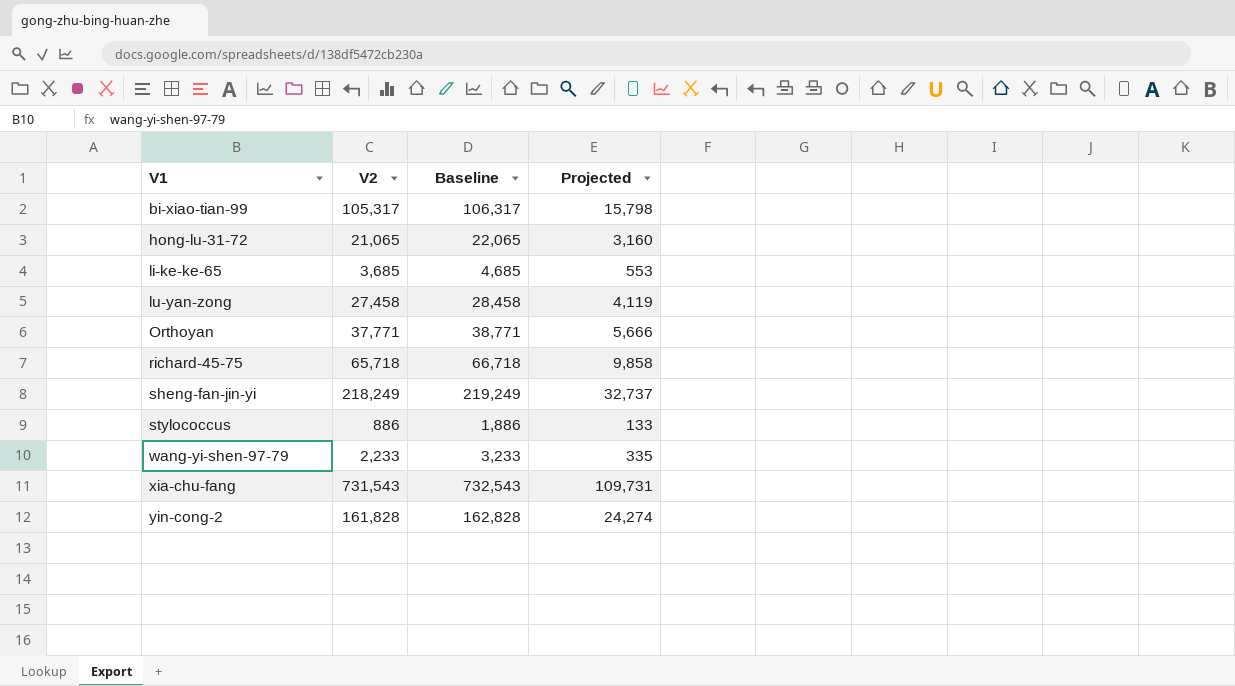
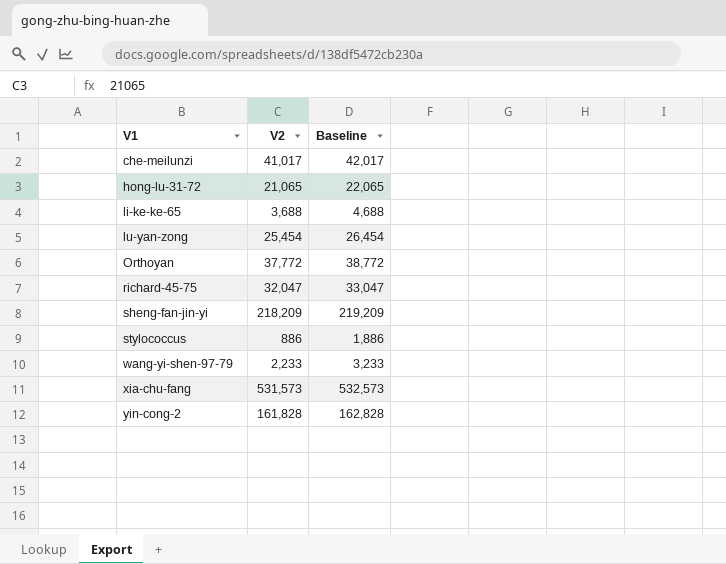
column Projected | formula: [V2] * 0.15 -> none
row bi-xiao-tian-99: 105,317 | 106,317 | 15,798 -> none
row che-meilunzi: none -> 41,017 | 42,017
li-ke-ke-65 | V2: 3,685 -> 3,688
li-ke-ke-65 | Baseline: 4,685 -> 4,688
lu-yan-zong | V2: 27,458 -> 25,454
lu-yan-zong | Baseline: 28,458 -> 26,454
Orthoyan | V2: 37,771 -> 37,772
Orthoyan | Baseline: 38,771 -> 38,772
richard-45-75 | V2: 65,718 -> 32,047
richard-45-75 | Baseline: 66,718 -> 33,047
sheng-fan-jin-yi | V2: 218,249 -> 218,209
sheng-fan-jin-yi | Baseline: 219,249 -> 219,209
xia-chu-fang | V2: 731,543 -> 531,573
xia-chu-fang | Baseline: 732,543 -> 532,573

